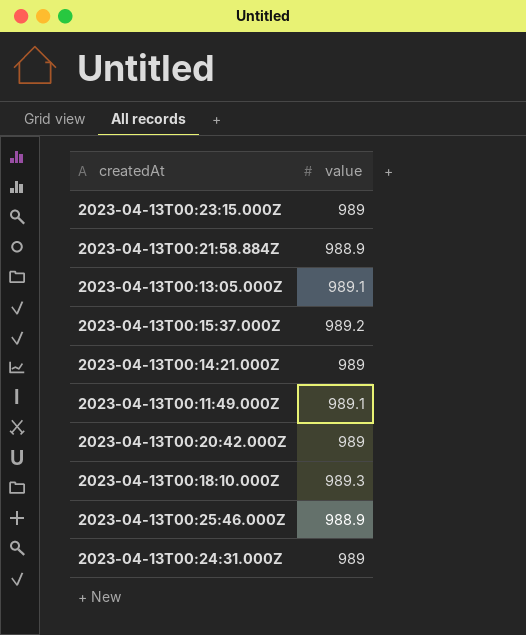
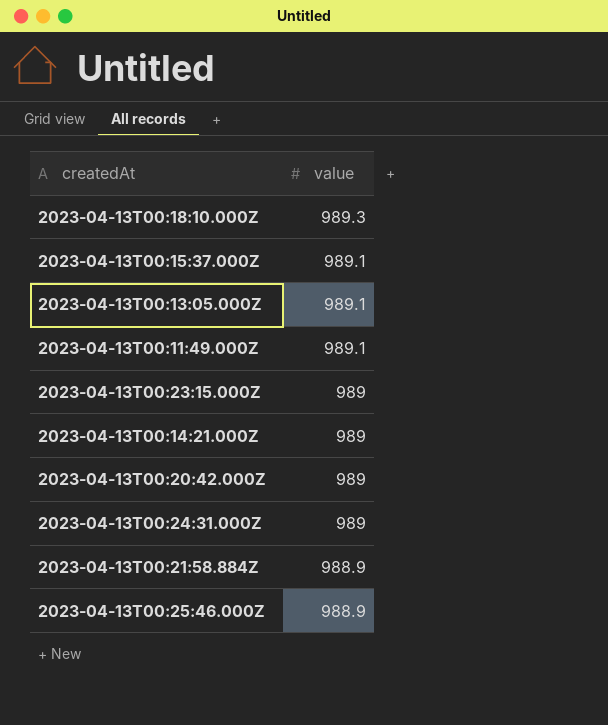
row order: none -> value descending
2023-04-13T00:15:37.000Z | value: 989.2 -> 989.1

